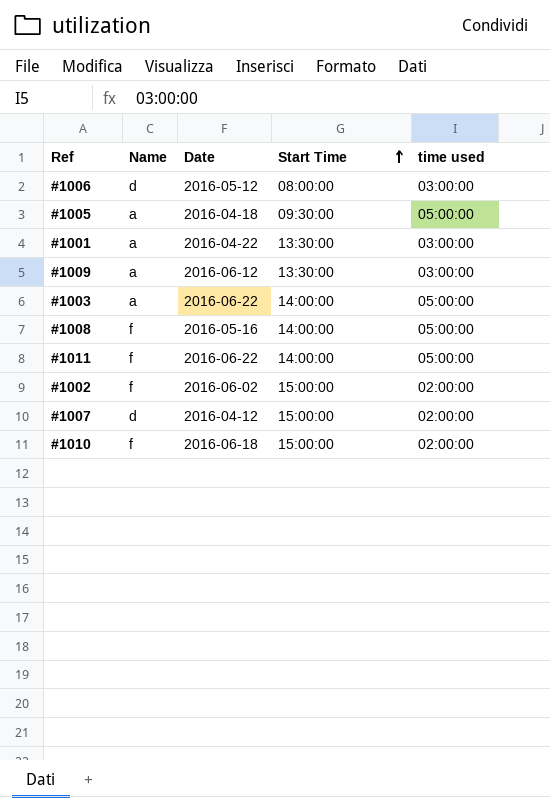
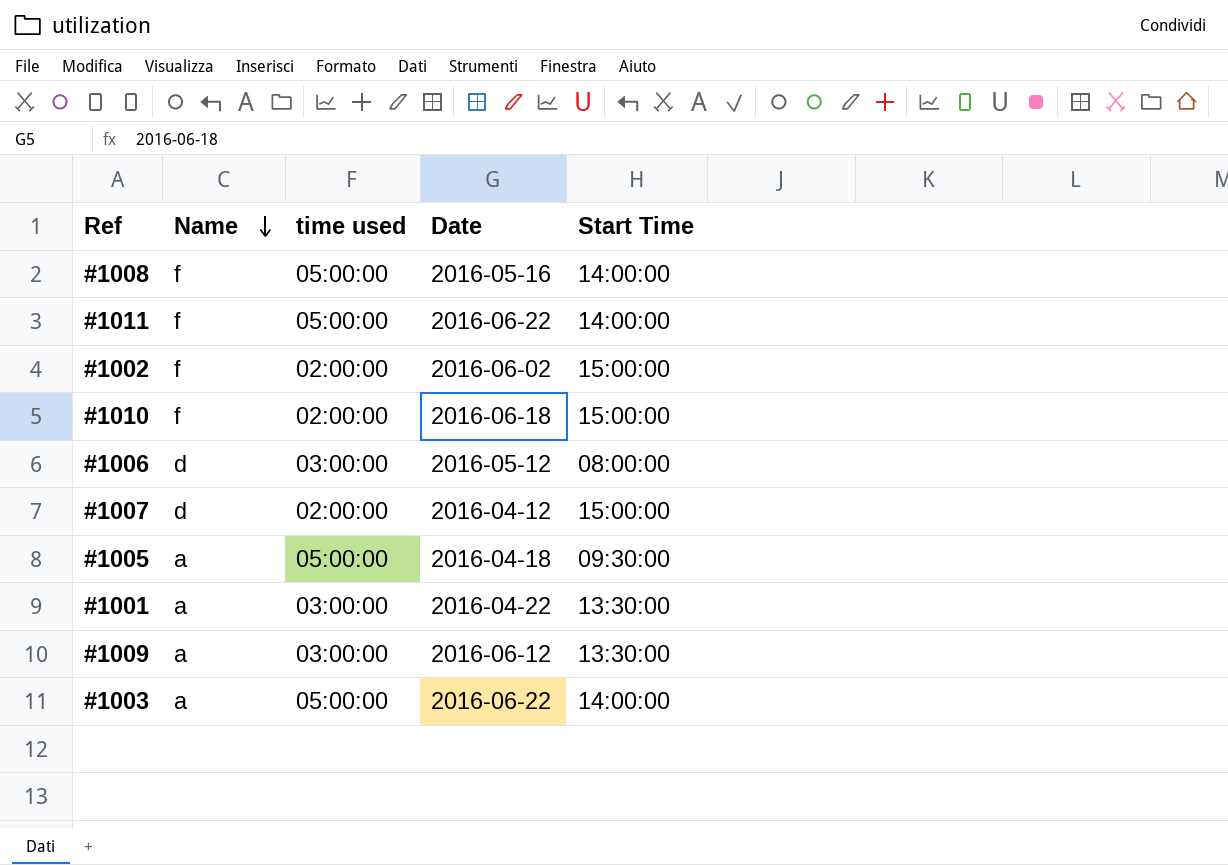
row order: Start Time ascending -> Name descending
column time used | position: 5 -> 3

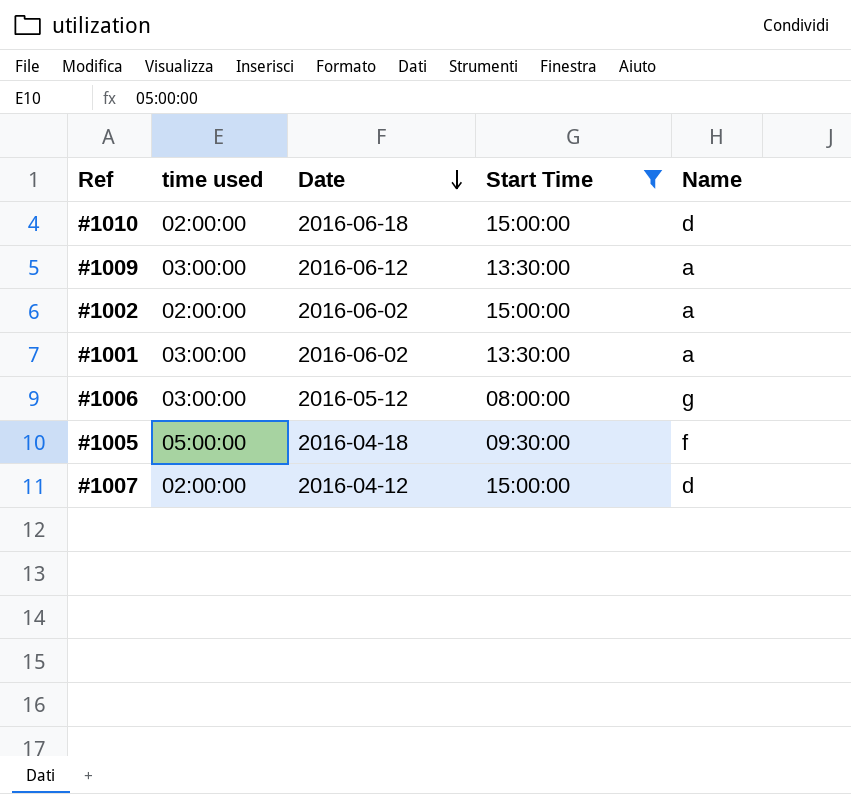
filter: none -> Start Time != 14:00:00
row order: Name descending -> Date descending
column Name | position: 2 -> 5
#1010 | Name: f -> d
#1002 | Name: f -> a
#1001 | Date: 2016-04-22 -> 2016-06-02
#1006 | Name: d -> g
#1005 | Name: a -> f

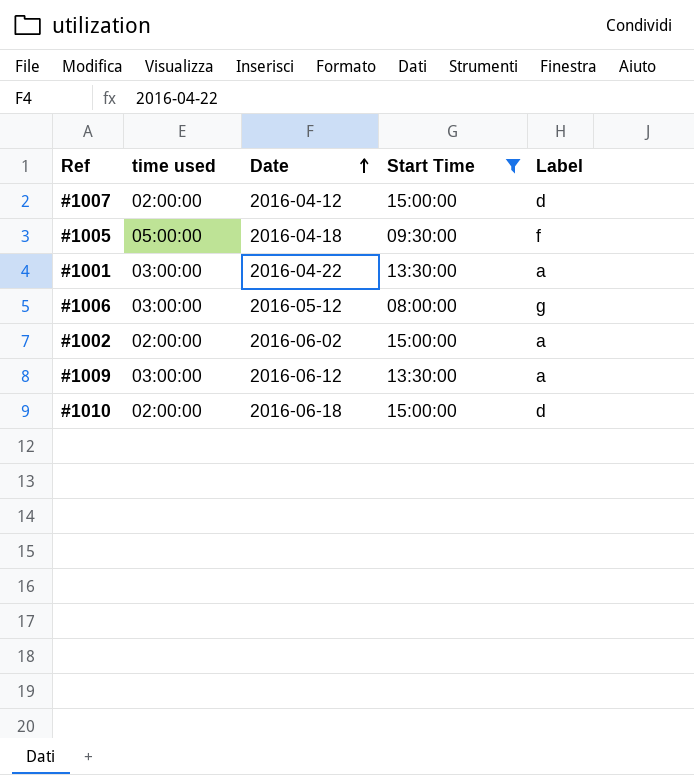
row order: Date descending -> Date ascending
column name: Name -> Label
#1001 | Date: 2016-06-02 -> 2016-04-22

